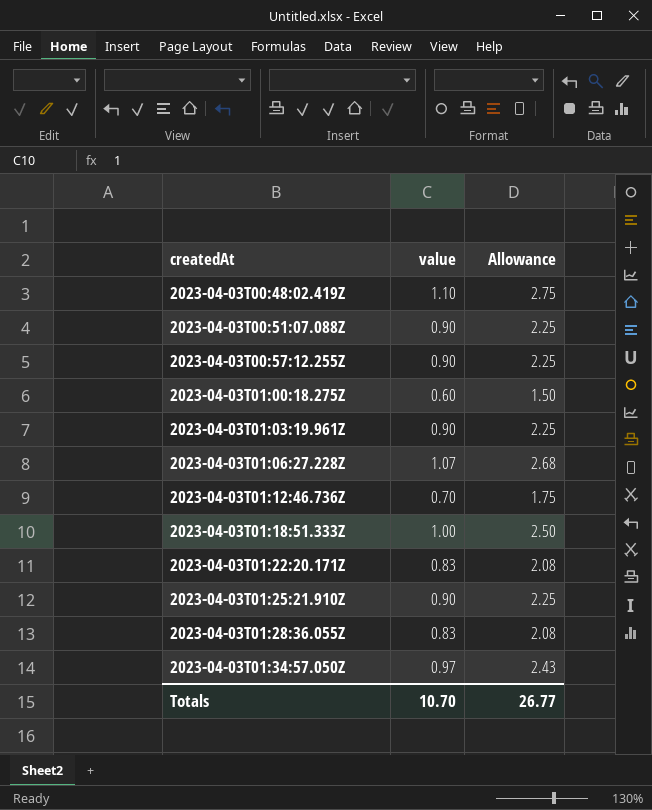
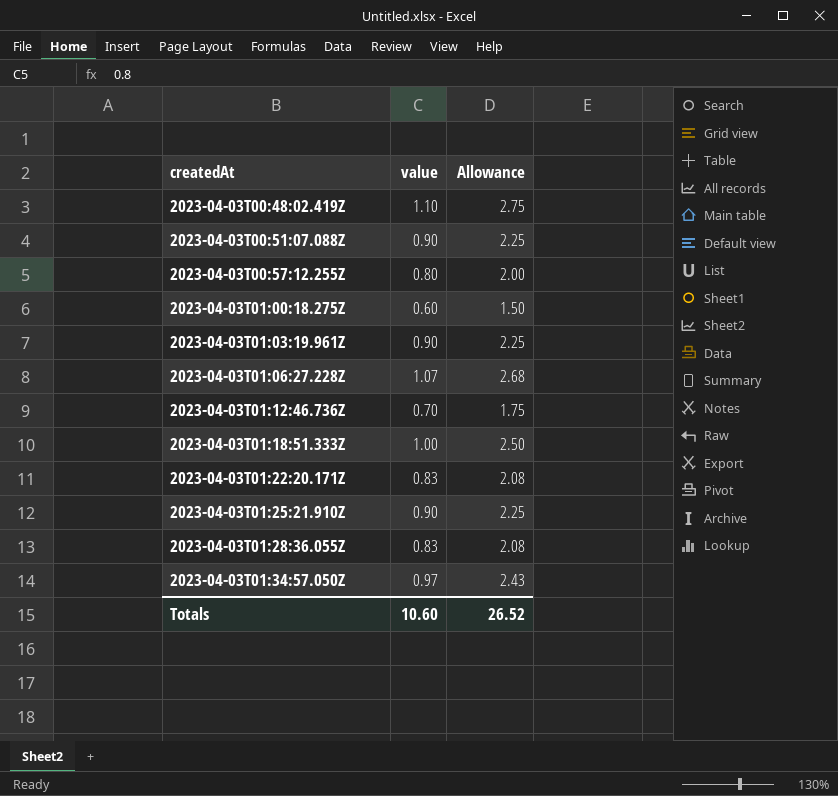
2023-04-03T00:57:12.255Z | value: 0.90 -> 0.80
2023-04-03T00:57:12.255Z | Allowance: 2.25 -> 2.00
Totals | value: 10.70 -> 10.60
Totals | Allowance: 26.77 -> 26.52

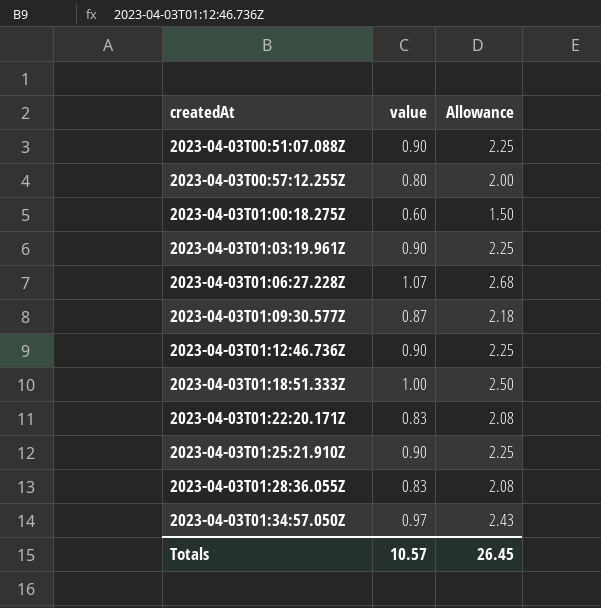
row 2023-04-03T00:48:02.419Z: 1.10 | 2.75 -> none
row 2023-04-03T01:09:30.577Z: none -> 0.87 | 2.18
2023-04-03T01:12:46.736Z | value: 0.70 -> 0.90
2023-04-03T01:12:46.736Z | Allowance: 1.75 -> 2.25
Totals | value: 10.60 -> 10.57
Totals | Allowance: 26.52 -> 26.45

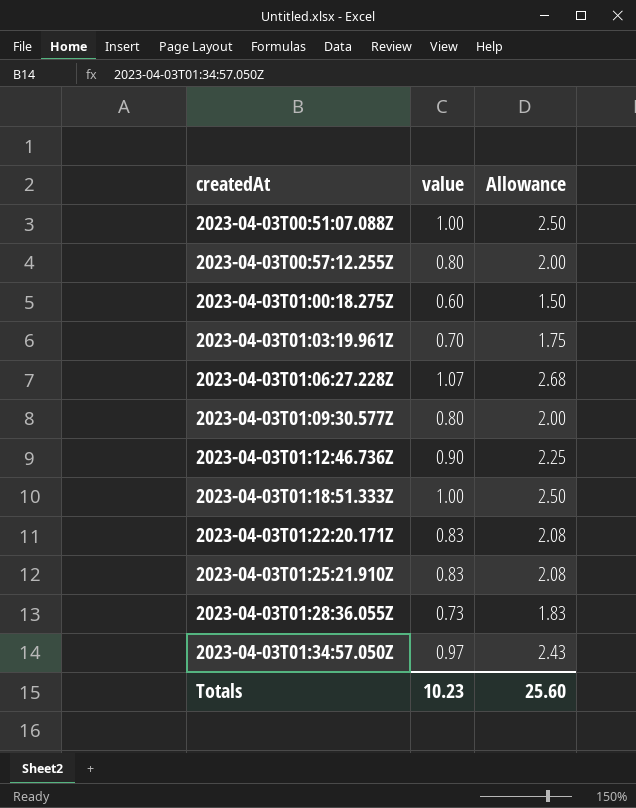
2023-04-03T00:51:07.088Z | value: 0.90 -> 1.00
2023-04-03T00:51:07.088Z | Allowance: 2.25 -> 2.50
2023-04-03T01:03:19.961Z | value: 0.90 -> 0.70
2023-04-03T01:03:19.961Z | Allowance: 2.25 -> 1.75
2023-04-03T01:09:30.577Z | value: 0.87 -> 0.80
2023-04-03T01:09:30.577Z | Allowance: 2.18 -> 2.00
2023-04-03T01:25:21.910Z | value: 0.90 -> 0.83
2023-04-03T01:25:21.910Z | Allowance: 2.25 -> 2.08
2023-04-03T01:28:36.055Z | value: 0.83 -> 0.73
2023-04-03T01:28:36.055Z | Allowance: 2.08 -> 1.83
Totals | value: 10.57 -> 10.23
Totals | Allowance: 26.45 -> 25.60

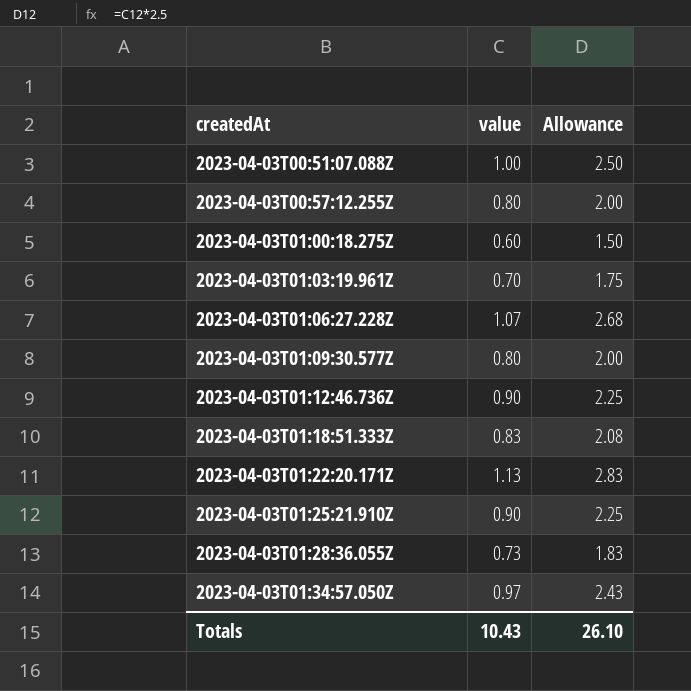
2023-04-03T01:18:51.333Z | value: 1.00 -> 0.83
2023-04-03T01:18:51.333Z | Allowance: 2.50 -> 2.08
2023-04-03T01:22:20.171Z | value: 0.83 -> 1.13
2023-04-03T01:22:20.171Z | Allowance: 2.08 -> 2.83
2023-04-03T01:25:21.910Z | value: 0.83 -> 0.90
2023-04-03T01:25:21.910Z | Allowance: 2.08 -> 2.25
Totals | value: 10.23 -> 10.43
Totals | Allowance: 25.60 -> 26.10

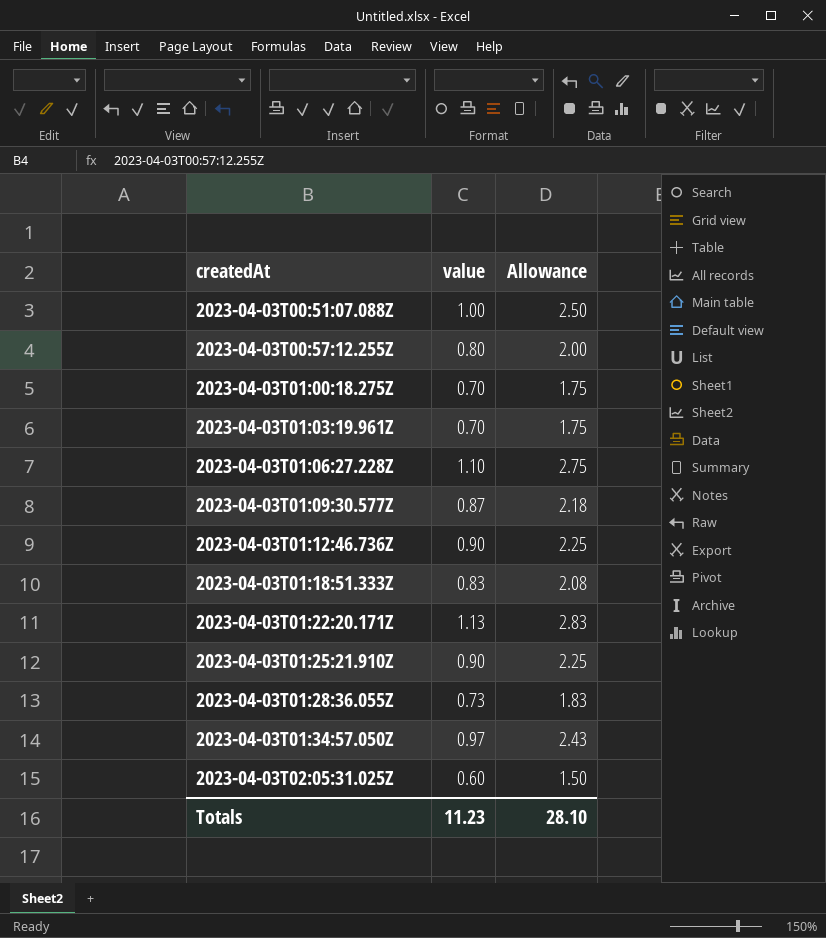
2023-04-03T01:00:18.275Z | value: 0.60 -> 0.70
2023-04-03T01:00:18.275Z | Allowance: 1.50 -> 1.75
2023-04-03T01:06:27.228Z | value: 1.07 -> 1.10
2023-04-03T01:06:27.228Z | Allowance: 2.68 -> 2.75
2023-04-03T01:09:30.577Z | value: 0.80 -> 0.87
2023-04-03T01:09:30.577Z | Allowance: 2.00 -> 2.18
row 2023-04-03T02:05:31.025Z: none -> 0.60 | 1.50
Totals | value: 10.43 -> 11.23
Totals | Allowance: 26.10 -> 28.10

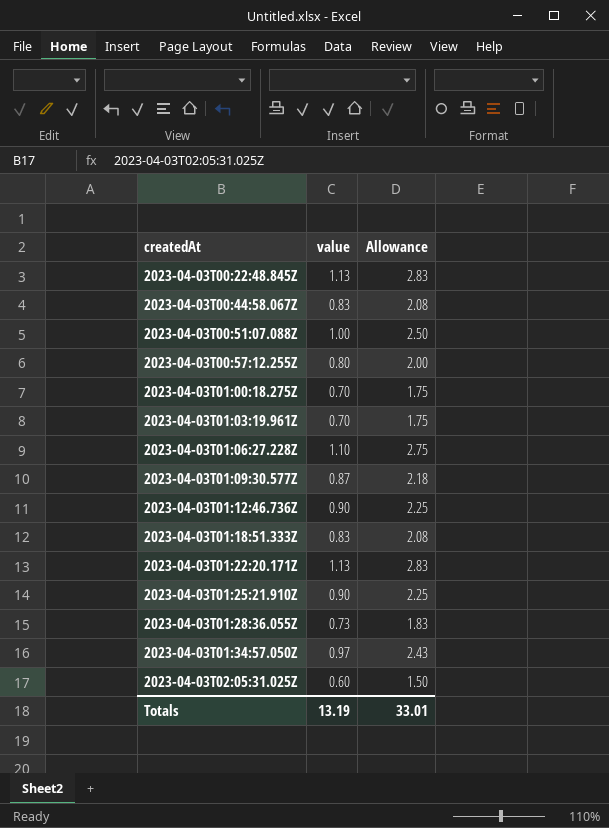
row 2023-04-03T00:22:48.845Z: none -> 1.13 | 2.83
row 2023-04-03T00:44:58.067Z: none -> 0.83 | 2.08
Totals | value: 11.23 -> 13.19
Totals | Allowance: 28.10 -> 33.01

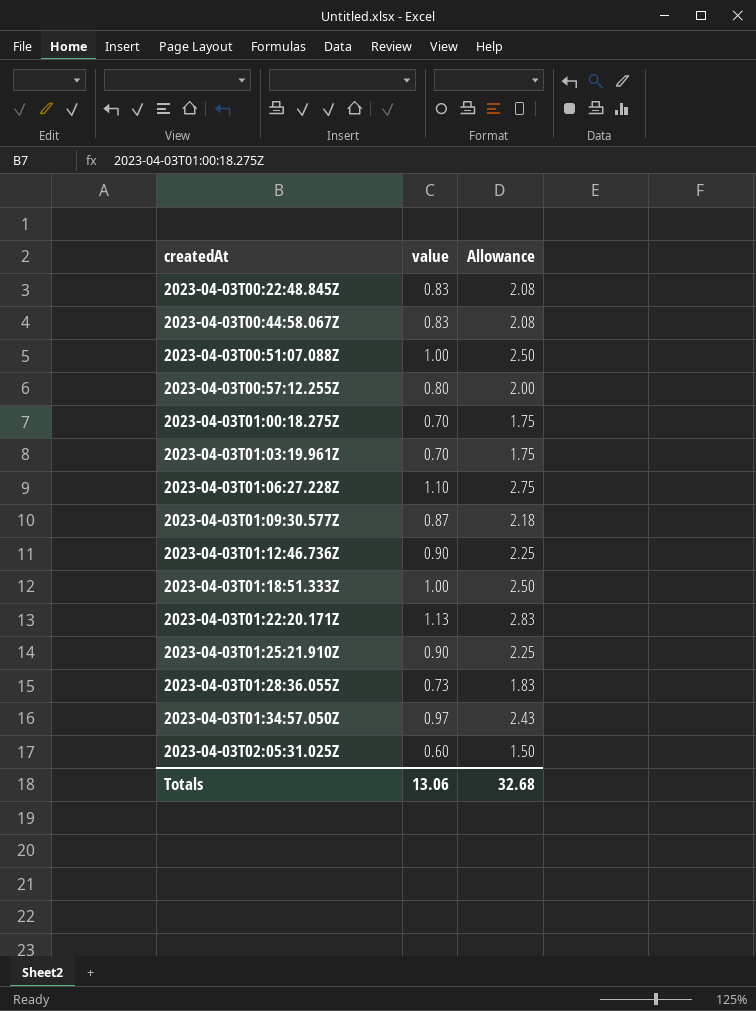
2023-04-03T00:22:48.845Z | value: 1.13 -> 0.83
2023-04-03T00:22:48.845Z | Allowance: 2.83 -> 2.08
2023-04-03T01:18:51.333Z | value: 0.83 -> 1.00
2023-04-03T01:18:51.333Z | Allowance: 2.08 -> 2.50
Totals | value: 13.19 -> 13.06
Totals | Allowance: 33.01 -> 32.68

